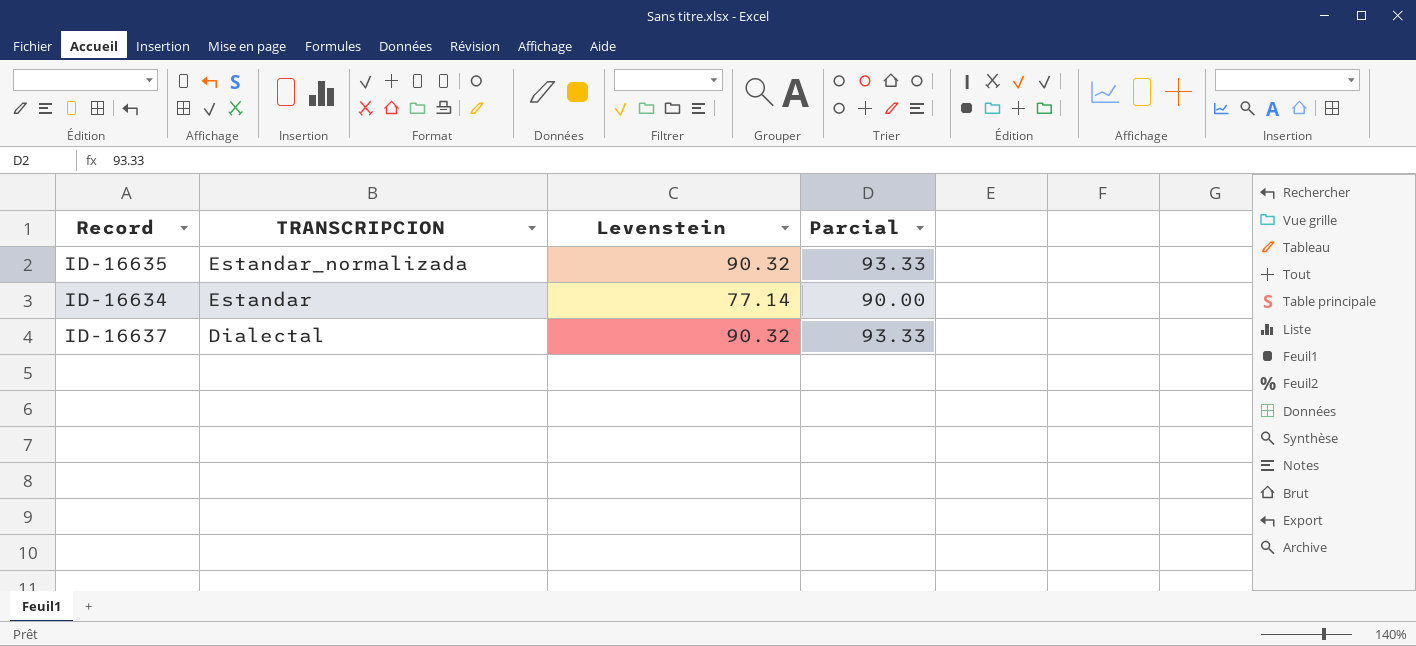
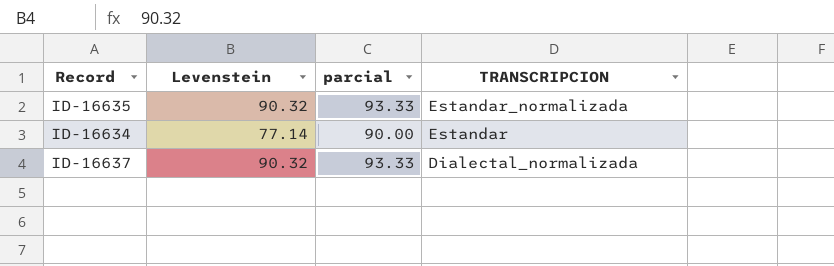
column name: Parcial -> parcial
column TRANSCRIPCION | position: 2 -> 4
ID-16637 | TRANSCRIPCION: Dialectal -> Dialectal_normalizada

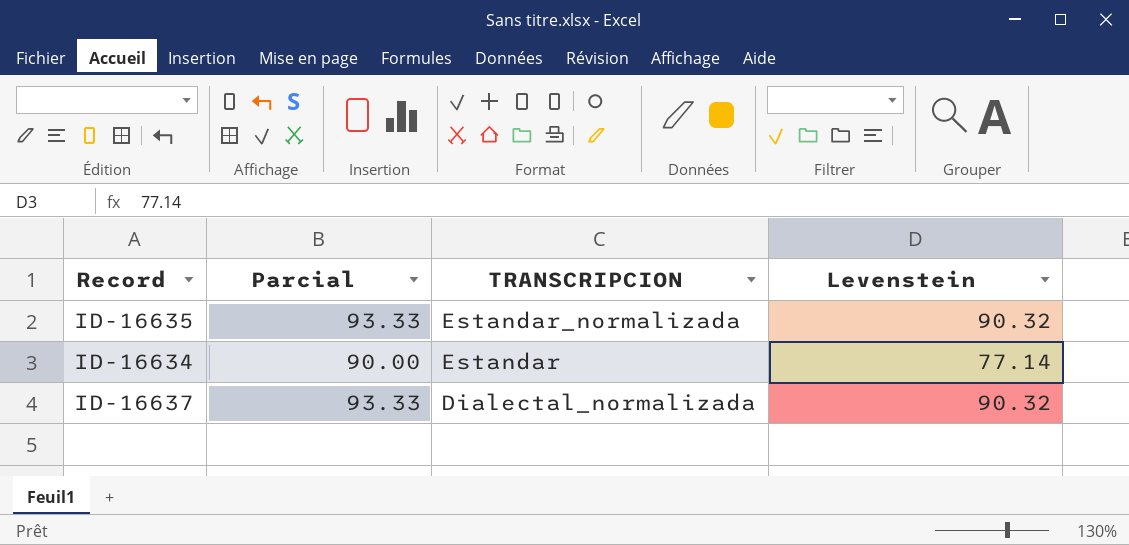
column name: parcial -> Parcial
column Levenstein | position: 2 -> 4

